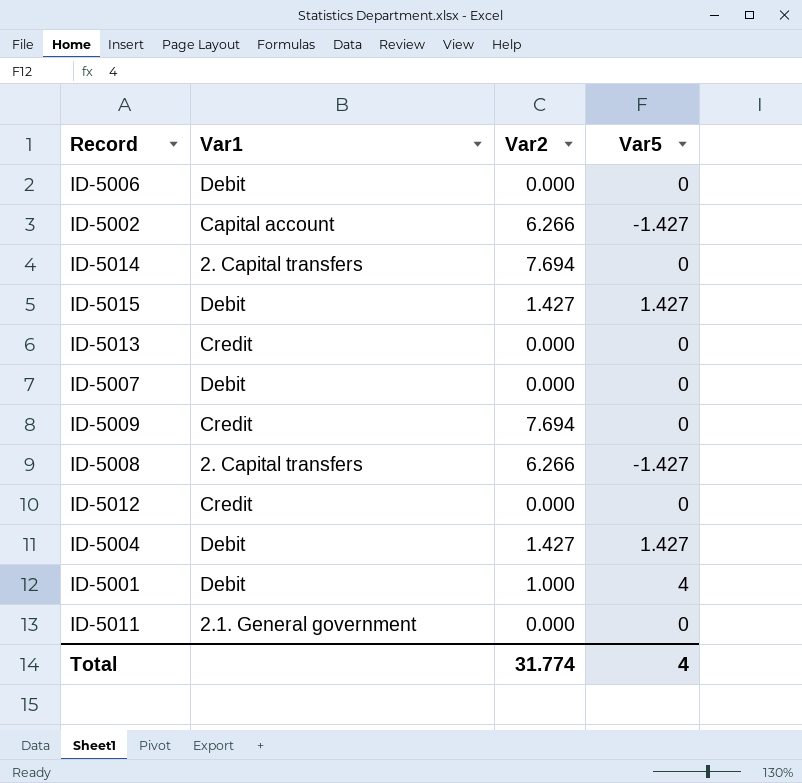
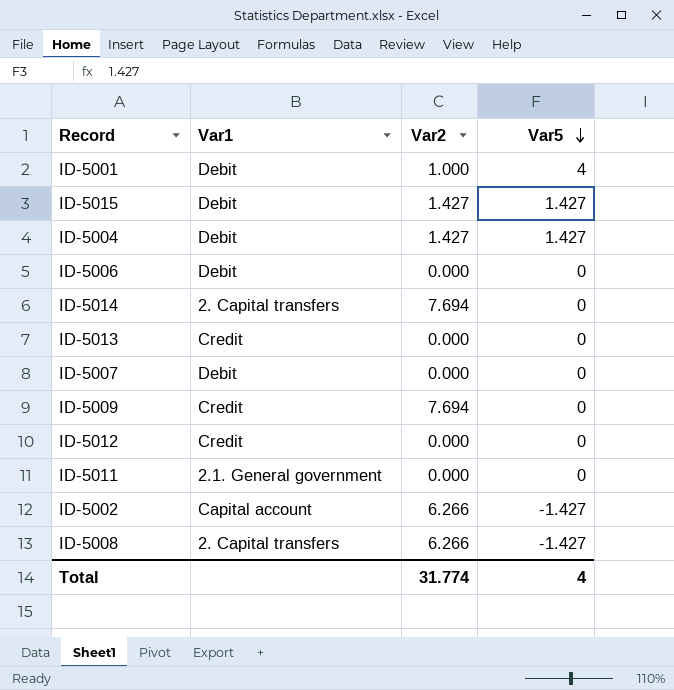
row order: none -> Var5 descending

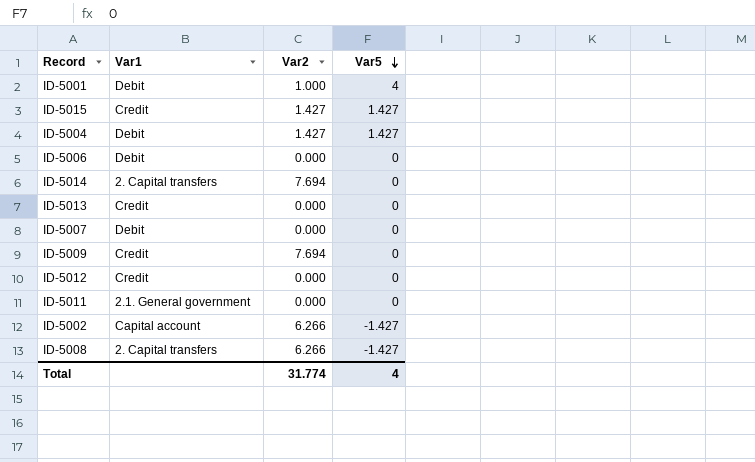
ID-5015 | Var1: Debit -> Credit

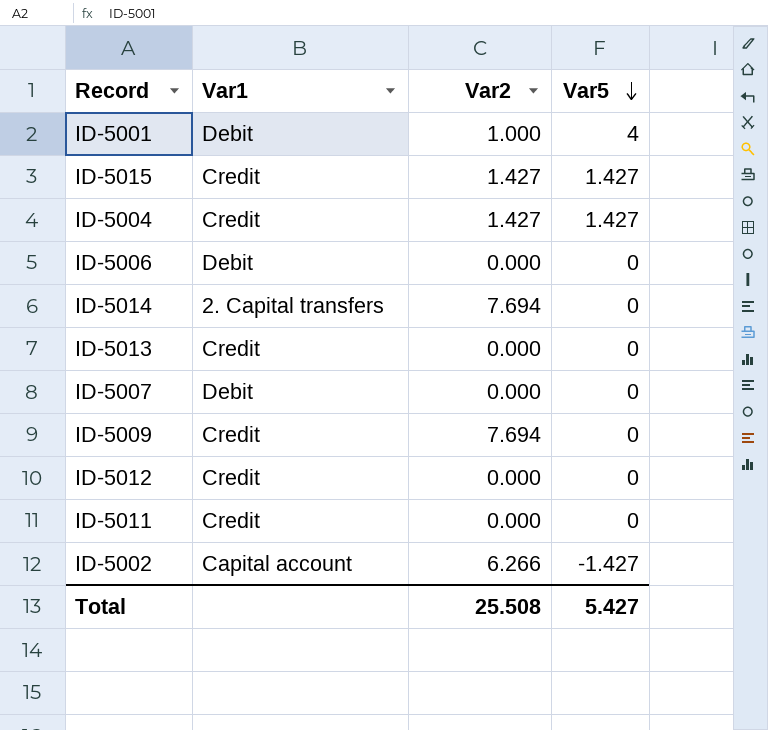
row ID-5008: 2. Capital transfers | 6.266 | -1.427 -> none
ID-5004 | Var1: Debit -> Credit
ID-5011 | Var1: 2.1. General government -> Credit
Total | Var2: 31.774 -> 25.508
Total | Var5: 4 -> 5.427

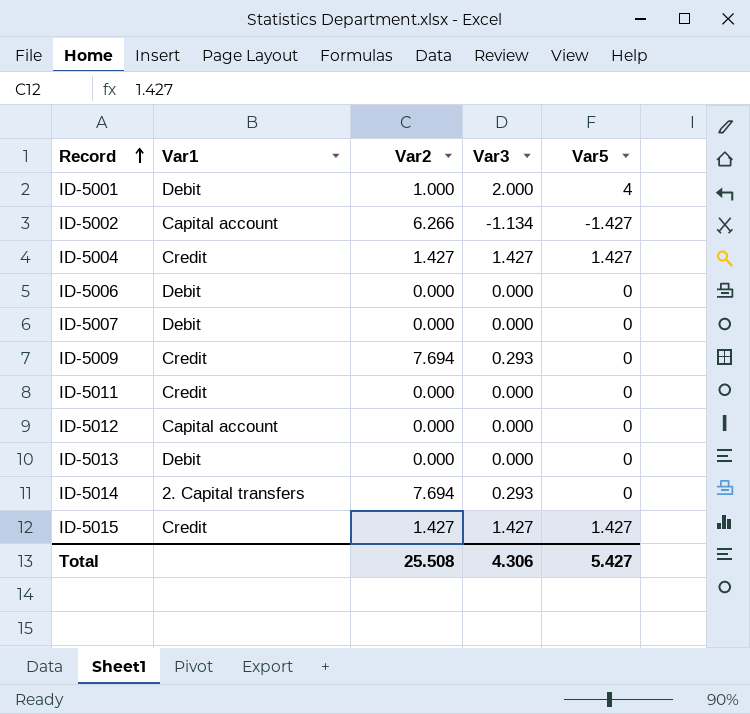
row order: Var5 descending -> Record ascending
column Var3 | position: none -> 4
ID-5012 | Var1: Credit -> Capital account
ID-5013 | Var1: Credit -> Debit

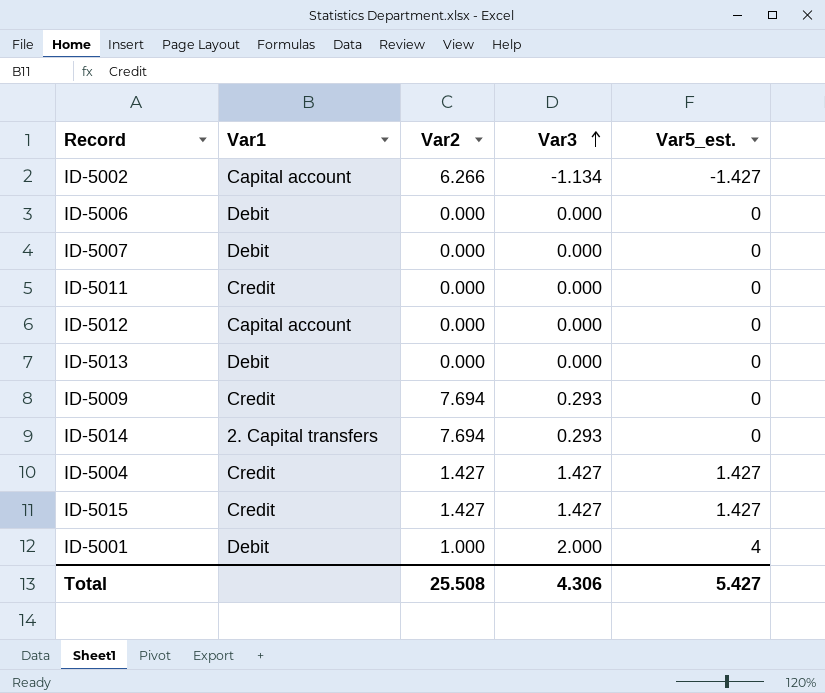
row order: Record ascending -> Var3 ascending
column name: Var5 -> Var5_est.

